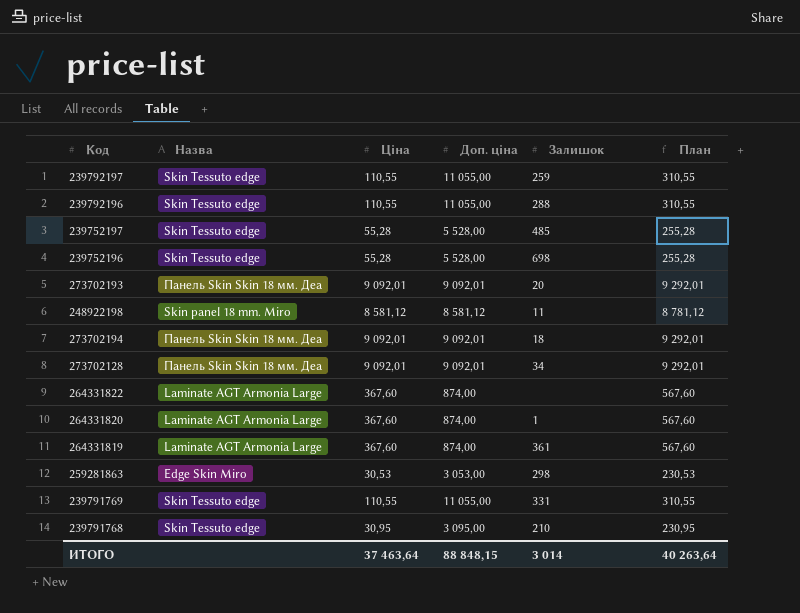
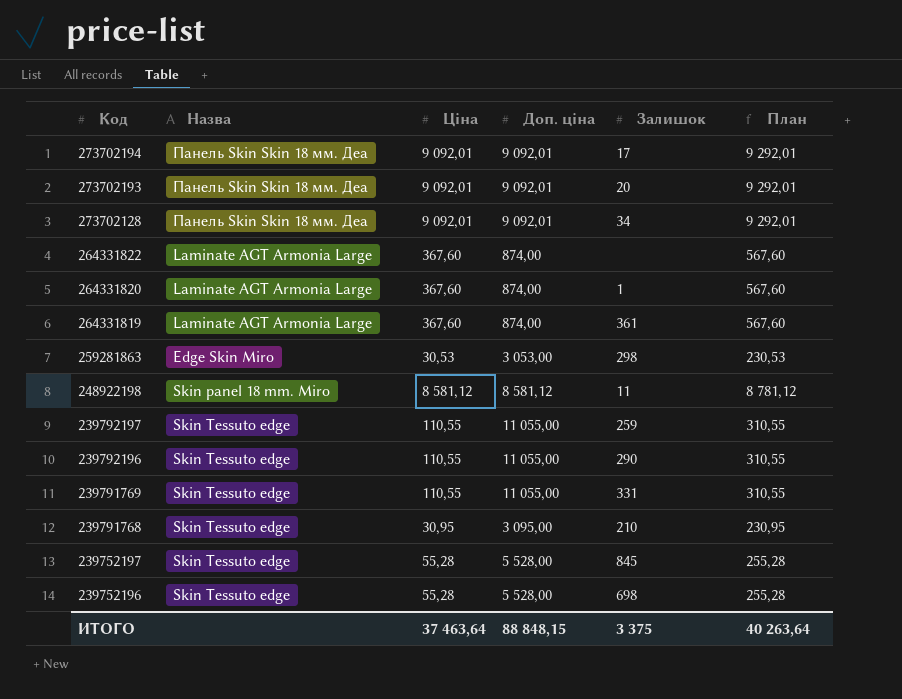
row order: none -> Код descending
273702194 | Залишок: 18 -> 17
239792196 | Залишок: 288 -> 290
239752197 | Залишок: 485 -> 845
ИТОГО | Залишок: 3 014 -> 3 375

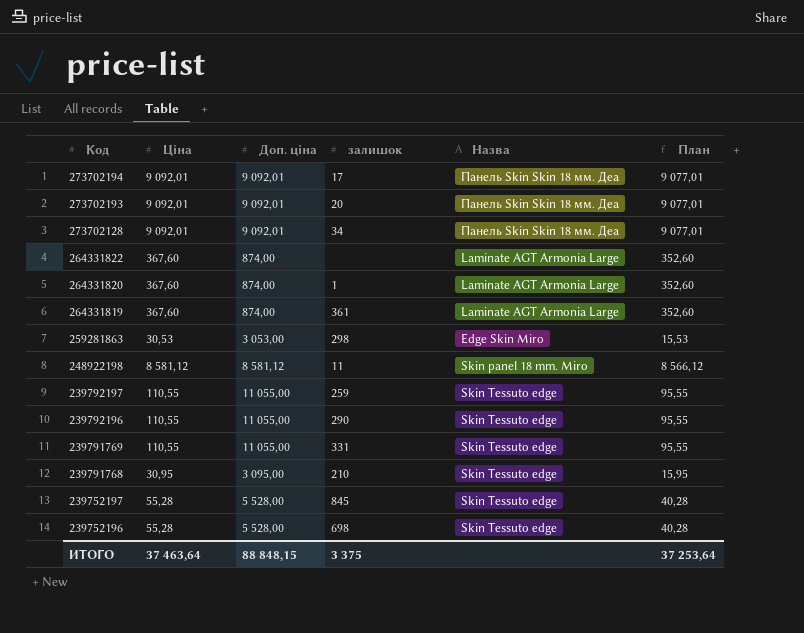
column name: Залишок -> залишок
column Назва | position: 2 -> 5
column План | formula: [Ціна] + 200 -> [Ціна] - 15
ИТОГО | План: 40 263,64 -> 37 253,64

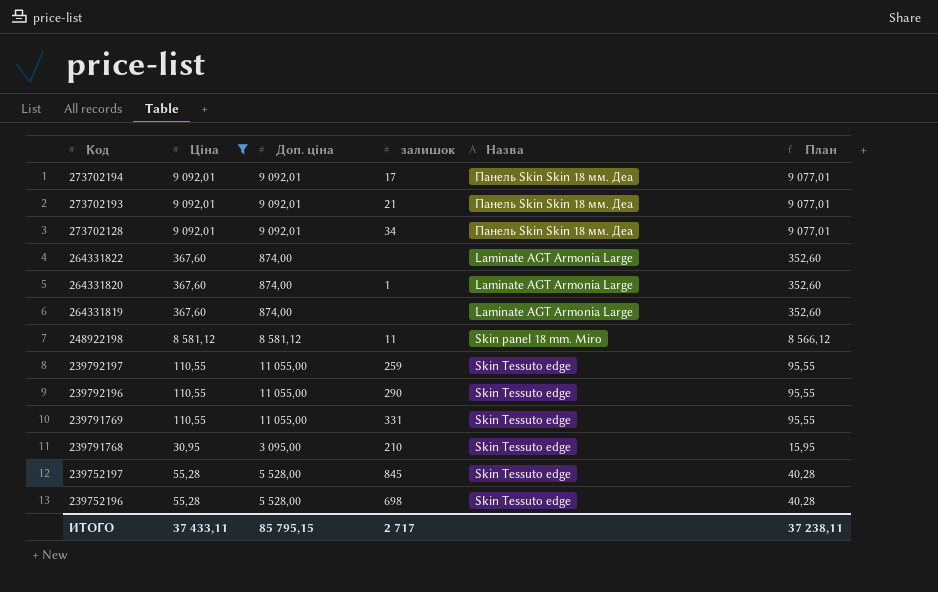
filter: none -> Ціна != 30,53
273702193 | залишок: 20 -> 21
264331819 | залишок: 361 -> none
ИТОГО | Ціна: 37 463,64 -> 37 433,11
ИТОГО | Доп. ціна: 88 848,15 -> 85 795,15
ИТОГО | залишок: 3 375 -> 2 717
ИТОГО | План: 37 253,64 -> 37 238,11

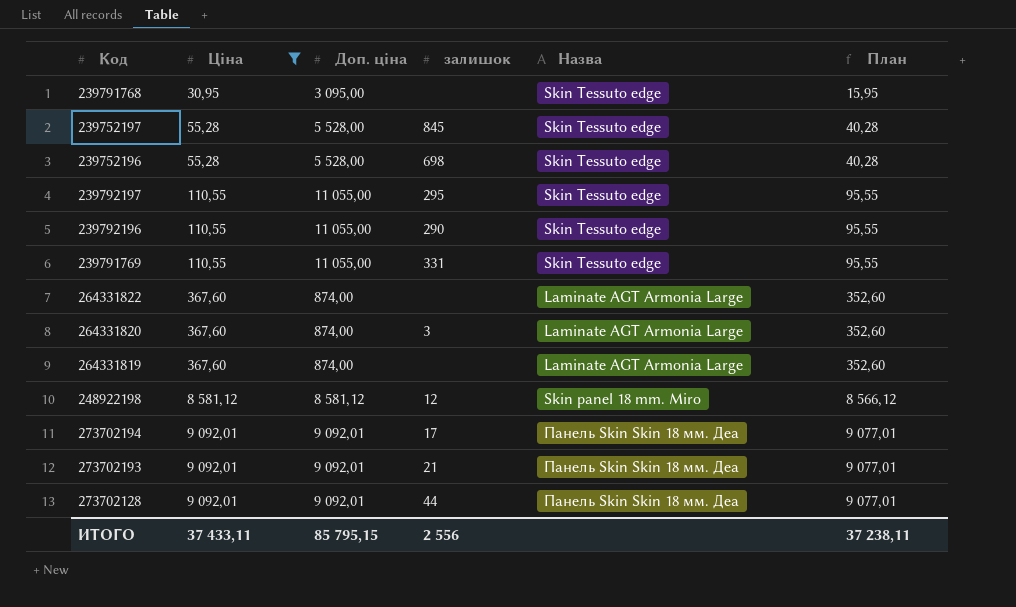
row order: Код descending -> Ціна ascending
239791768 | залишок: 210 -> none
239792197 | залишок: 259 -> 295
264331820 | залишок: 1 -> 3
248922198 | залишок: 11 -> 12
273702128 | залишок: 34 -> 44
ИТОГО | залишок: 2 717 -> 2 556

